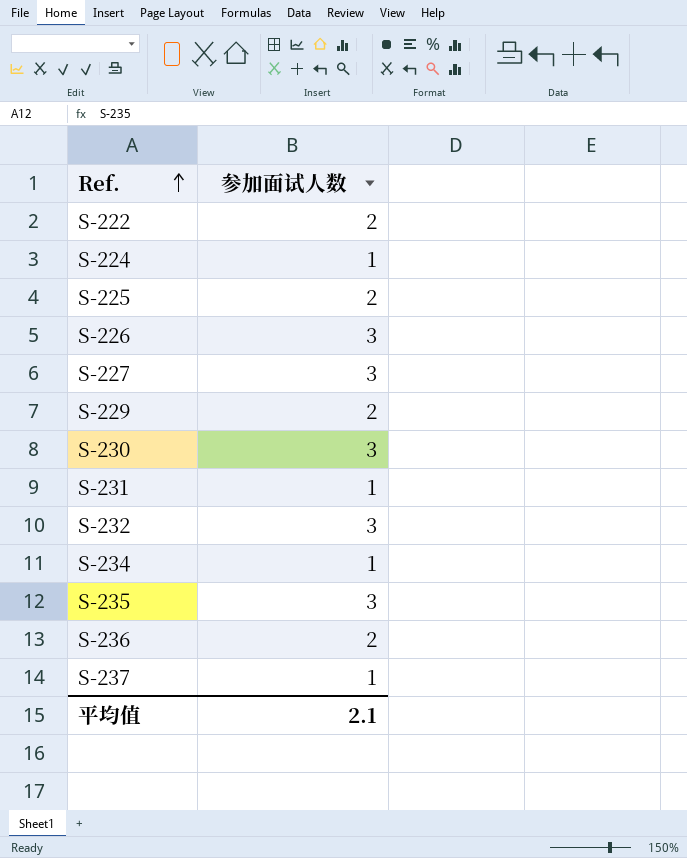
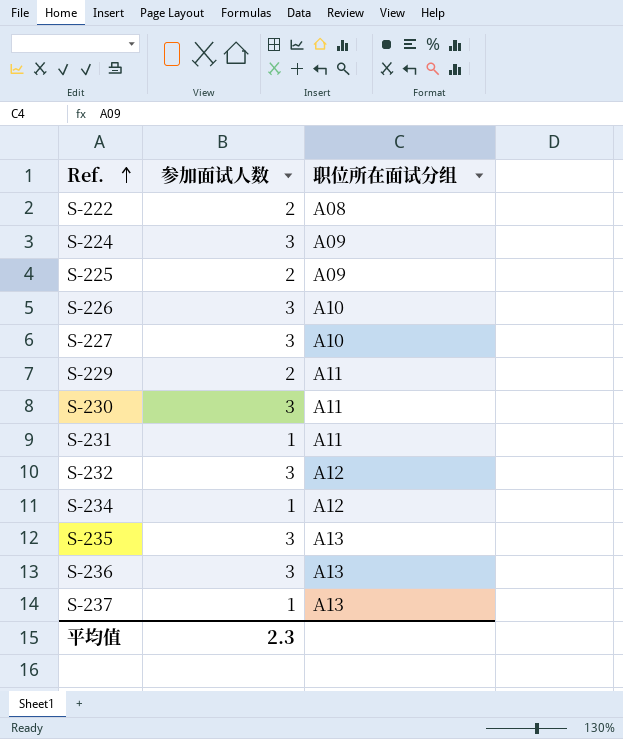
column 职位所在面试分组 | position: none -> 3
S-224 | 参加面试人数: 1 -> 3
S-236 | 参加面试人数: 2 -> 3
平均值 | 参加面试人数: 2.1 -> 2.3

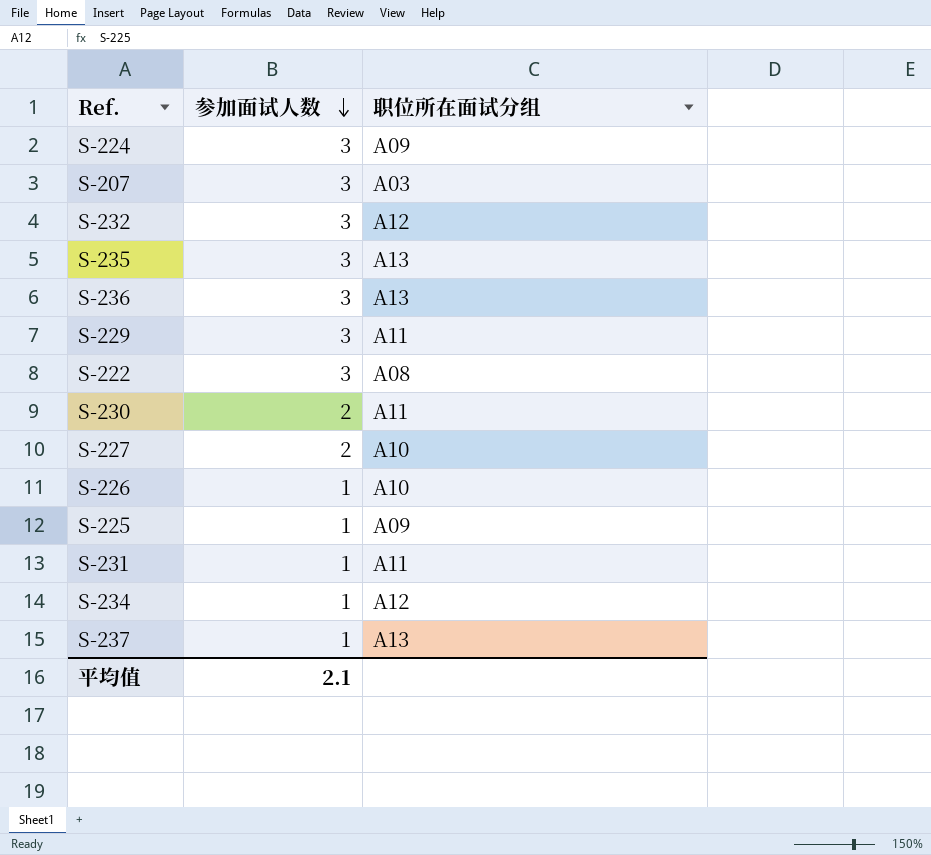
row order: Ref. ascending -> 参加面试人数 descending
row S-207: none -> 3 | A03
S-229 | 参加面试人数: 2 -> 3
S-222 | 参加面试人数: 2 -> 3
S-230 | 参加面试人数: 3 -> 2
S-227 | 参加面试人数: 3 -> 2
S-226 | 参加面试人数: 3 -> 1
S-225 | 参加面试人数: 2 -> 1
平均值 | 参加面试人数: 2.3 -> 2.1

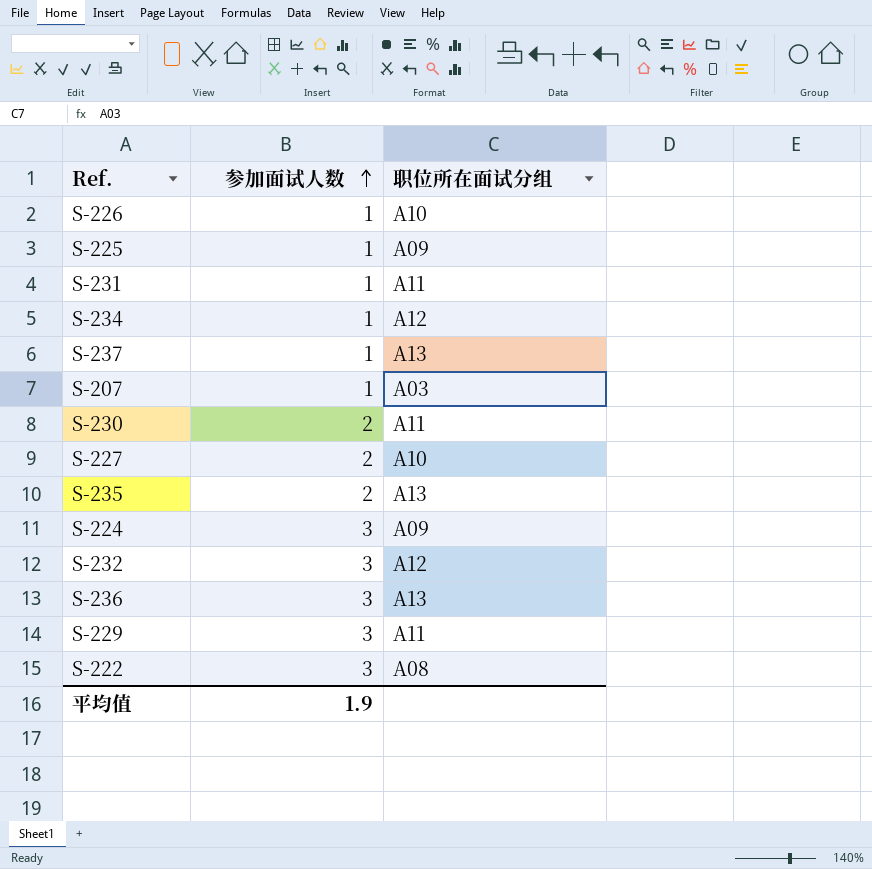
row order: 参加面试人数 descending -> 参加面试人数 ascending
S-207 | 参加面试人数: 3 -> 1
S-235 | 参加面试人数: 3 -> 2
平均值 | 参加面试人数: 2.1 -> 1.9

